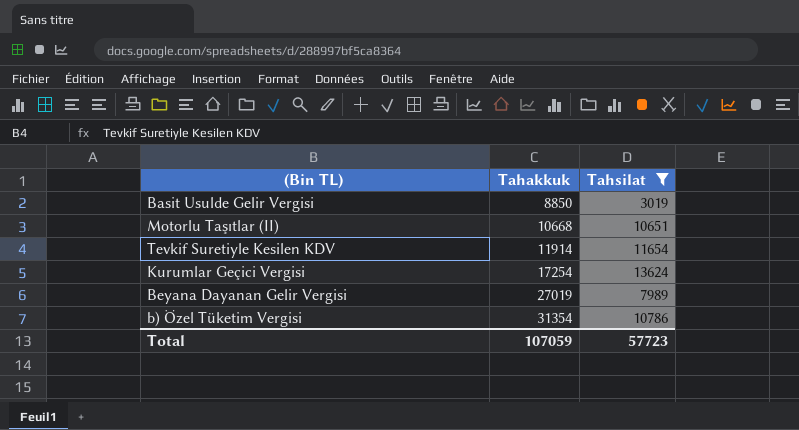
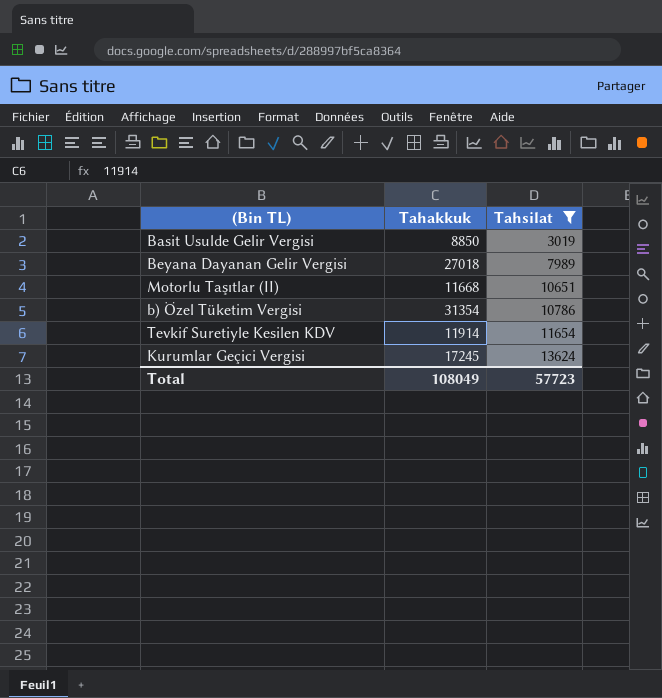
row order: Tahakkuk ascending -> Tahsilat ascending
Beyana Dayanan Gelir Vergisi | Tahakkuk: 27019 -> 27018
Motorlu Taşıtlar (II) | Tahakkuk: 10668 -> 11668
Kurumlar Geçici Vergisi | Tahakkuk: 17254 -> 17245
Total | Tahakkuk: 107059 -> 108049

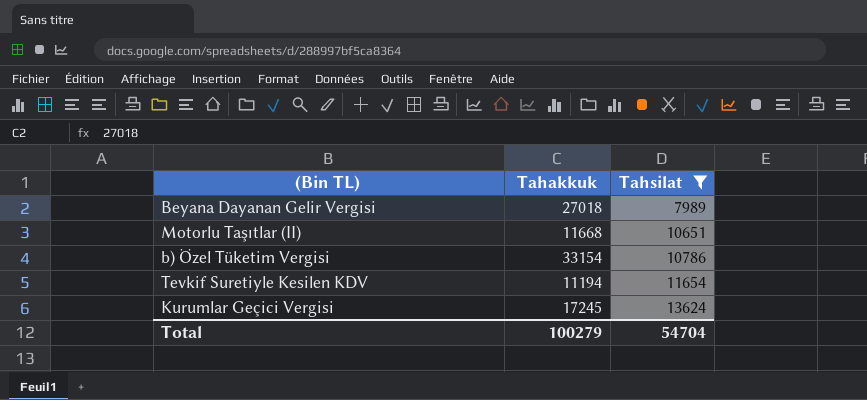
row Basit Usulde Gelir Vergisi: 8850 | 3019 -> none
b) Özel Tüketim Vergisi | Tahakkuk: 31354 -> 33154
Tevkif Suretiyle Kesilen KDV | Tahakkuk: 11914 -> 11194
Total | Tahakkuk: 108049 -> 100279
Total | Tahsilat: 57723 -> 54704

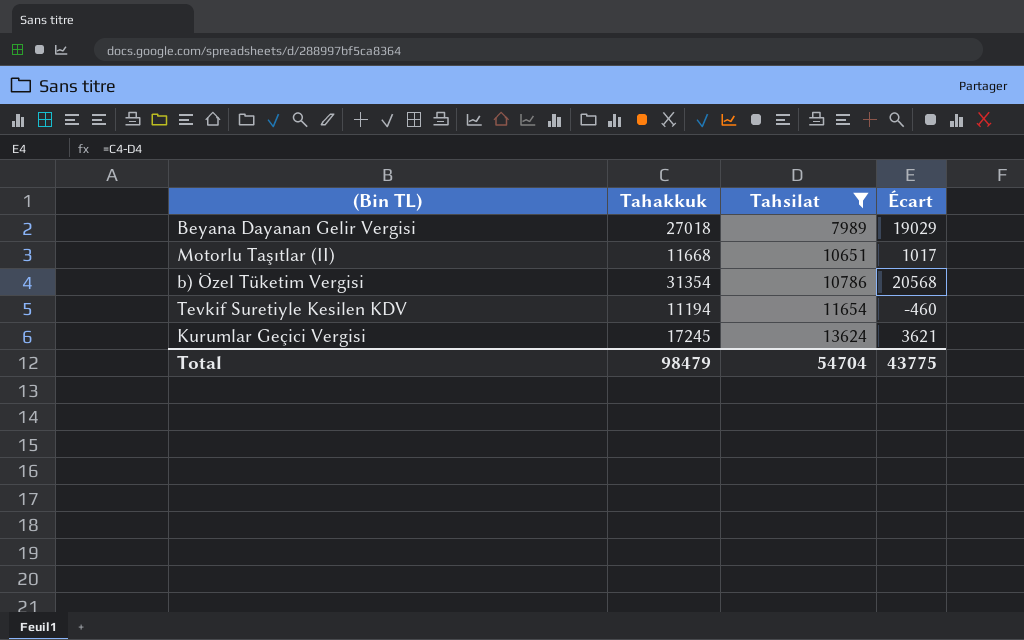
column Écart | formula: none -> [Tahakkuk] - [Tahsilat]
b) Özel Tüketim Vergisi | Tahakkuk: 33154 -> 31354
Total | Tahakkuk: 100279 -> 98479

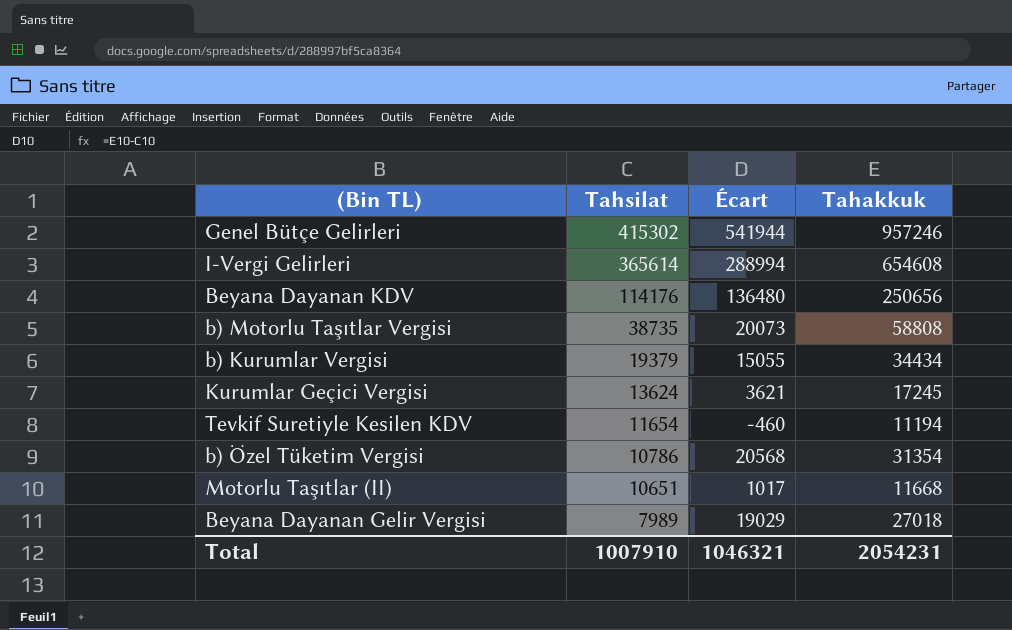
filter: Tahsilat <= 13624 -> none
row order: Tahsilat ascending -> Tahsilat descending
column Tahakkuk | position: 2 -> 4
Total | Tahsilat: 54704 -> 1007910
Total | Écart: 43775 -> 1046321
Total | Tahakkuk: 98479 -> 2054231

